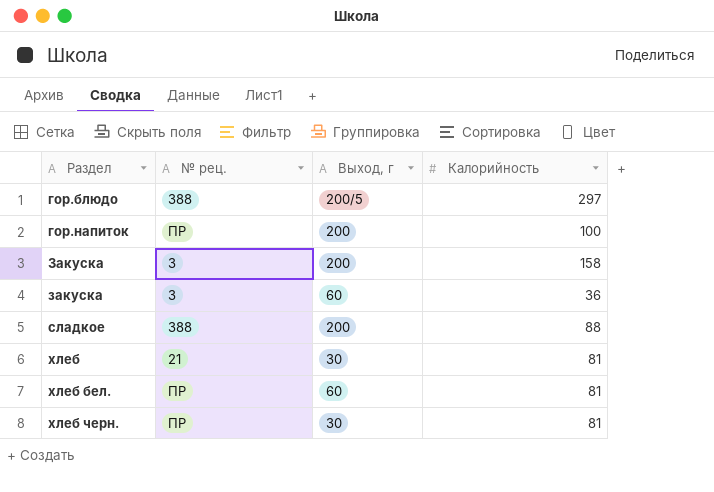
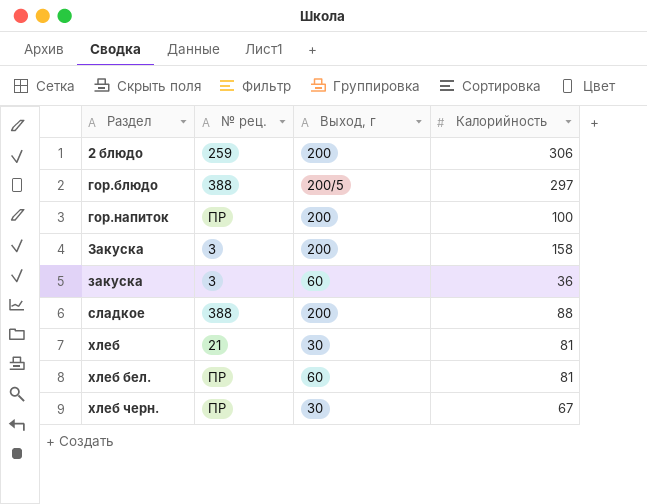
row 2 блюдо: none -> 259 | 200 | 306
хлеб черн. | Калорийность: 81 -> 67

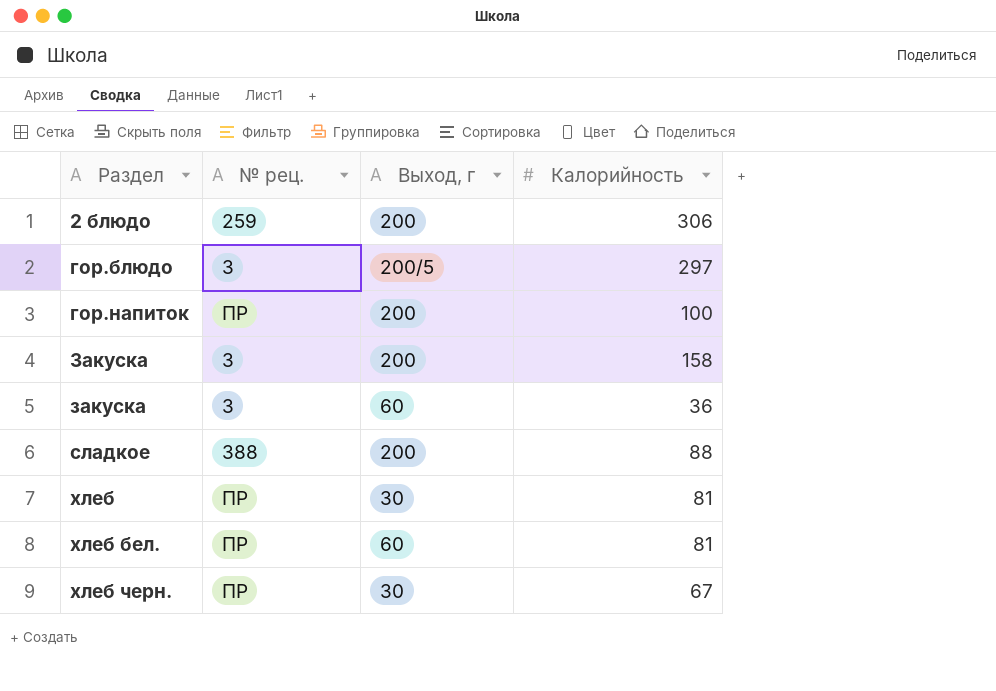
гор.блюдо | № рец.: 388 -> 3
хлеб | № рец.: 21 -> ПР

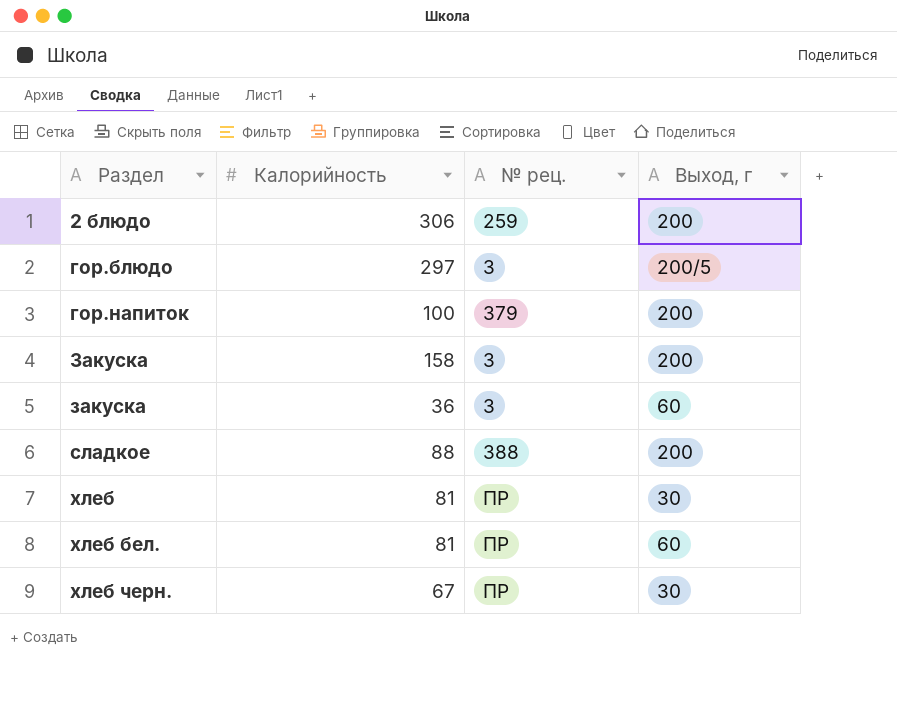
column Калорийность | position: 4 -> 2
гор.напиток | № рец.: ПР -> 379

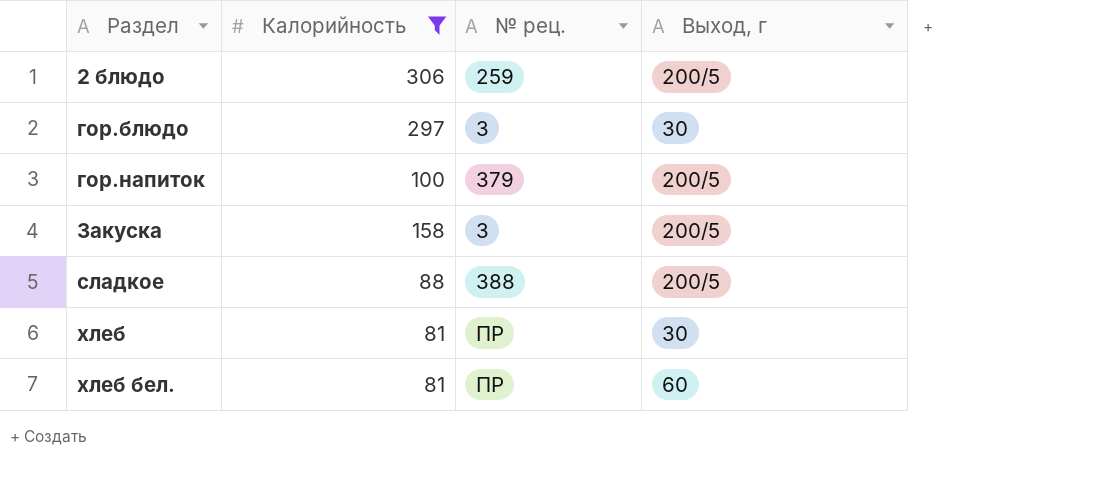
filter: none -> Калорийность >= 81
2 блюдо | Выход, г: 200 -> 200/5
гор.блюдо | Выход, г: 200/5 -> 30
гор.напиток | Выход, г: 200 -> 200/5
Закуска | Выход, г: 200 -> 200/5
сладкое | Выход, г: 200 -> 200/5

